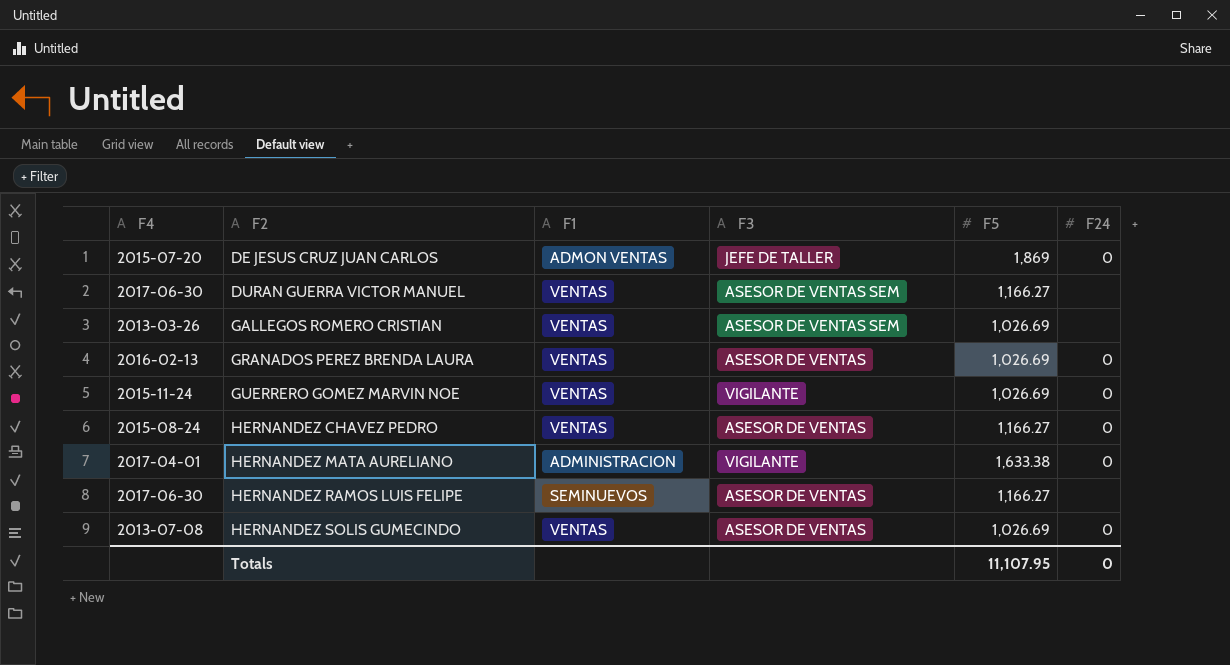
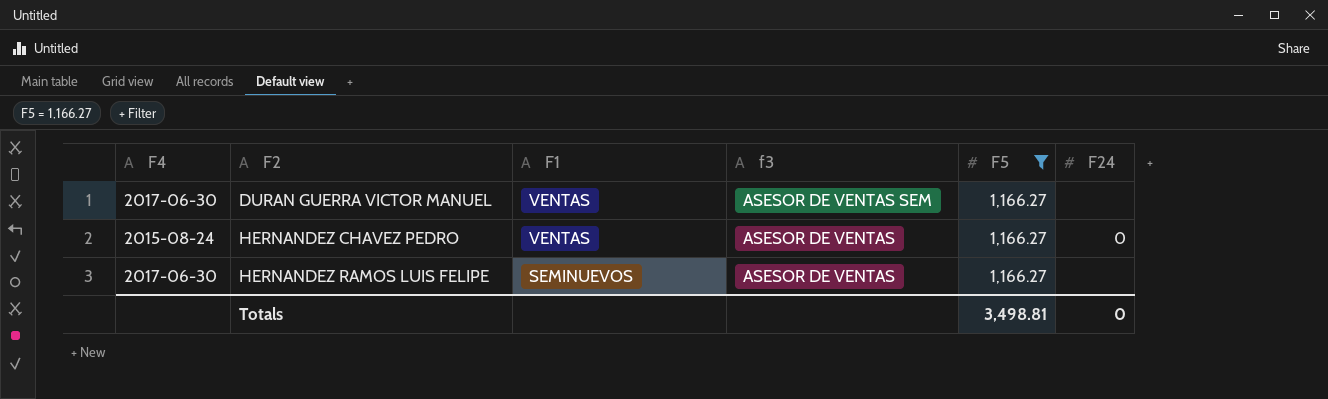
filter: none -> F5 = 1,166.27
column name: F3 -> f3
Totals | F5: 11,107.95 -> 3,498.81

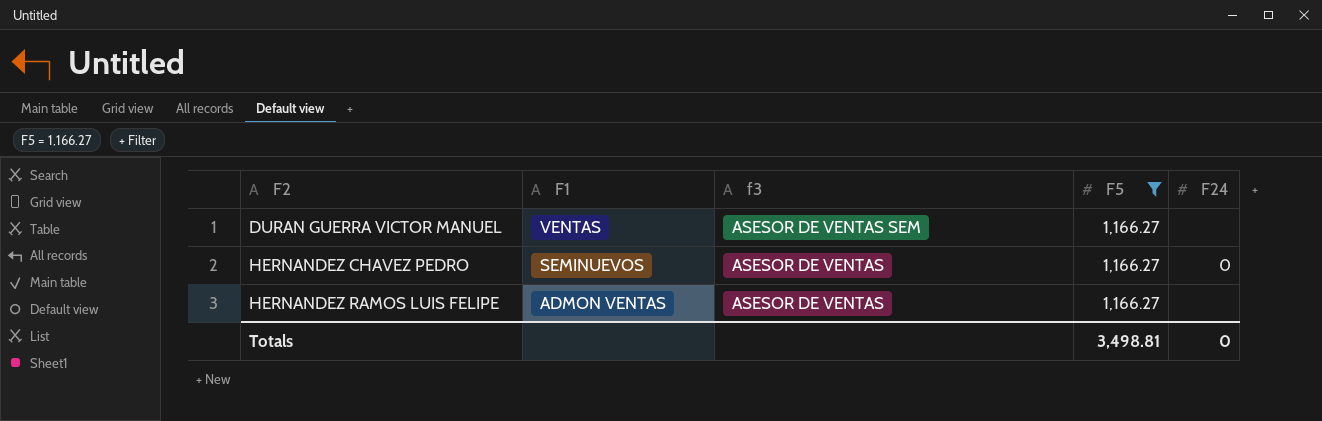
column F4 | position: 1 -> none
HERNANDEZ CHAVEZ PEDRO | F1: VENTAS -> SEMINUEVOS
HERNANDEZ RAMOS LUIS FELIPE | F1: SEMINUEVOS -> ADMON VENTAS

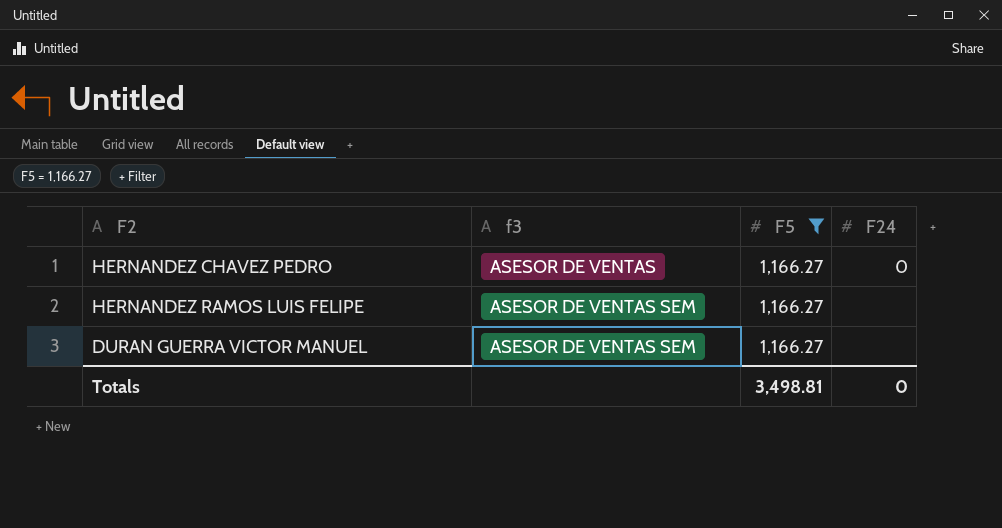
row order: F2 ascending -> f3 ascending
column F1 | position: 2 -> none
HERNANDEZ RAMOS LUIS FELIPE | f3: ASESOR DE VENTAS -> ASESOR DE VENTAS SEM

